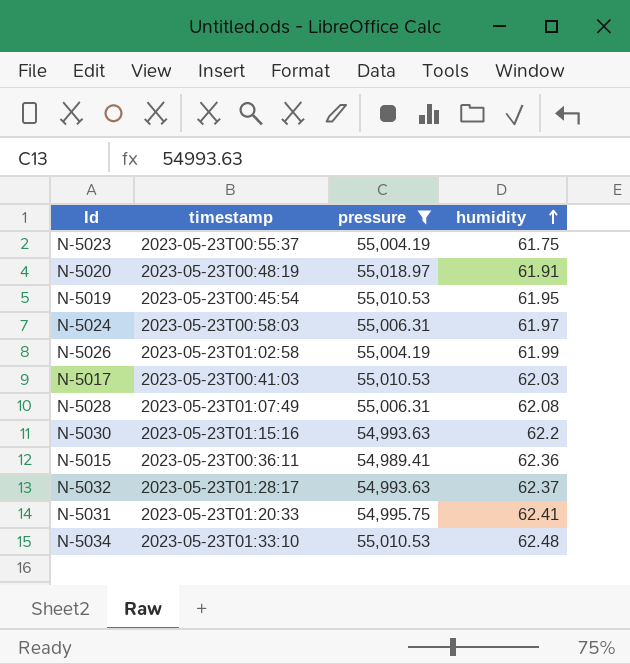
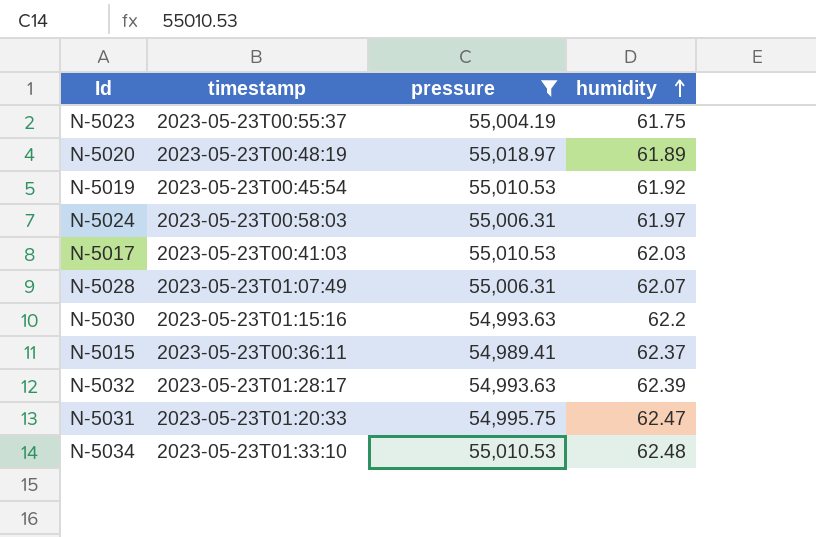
row N-5026: 2023-05-23T01:02:58 | 55,004.19 | 61.99 -> none
N-5020 | humidity: 61.91 -> 61.89
N-5019 | humidity: 61.95 -> 61.92
N-5028 | humidity: 62.08 -> 62.07
N-5015 | humidity: 62.36 -> 62.37
N-5032 | humidity: 62.37 -> 62.39
N-5031 | humidity: 62.41 -> 62.47

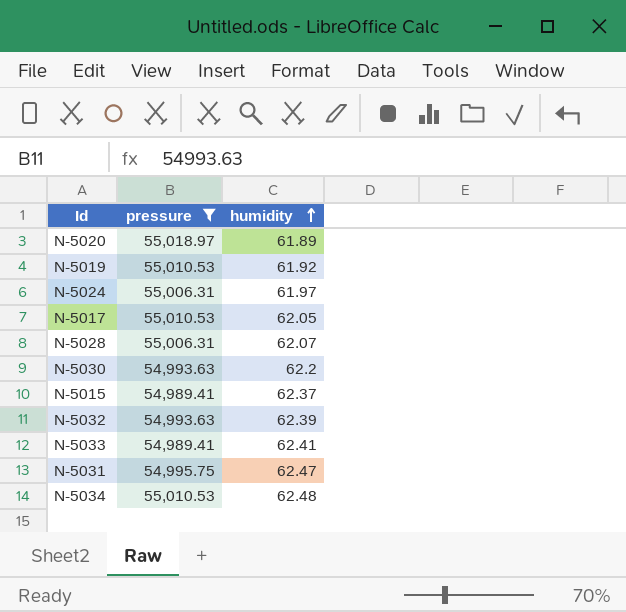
column timestamp | position: 2 -> none
row N-5023: 2023-05-23T00:55:37 | 55,004.19 | 61.75 -> none
N-5017 | humidity: 62.03 -> 62.05
row N-5033: none -> 54,989.41 | 62.41

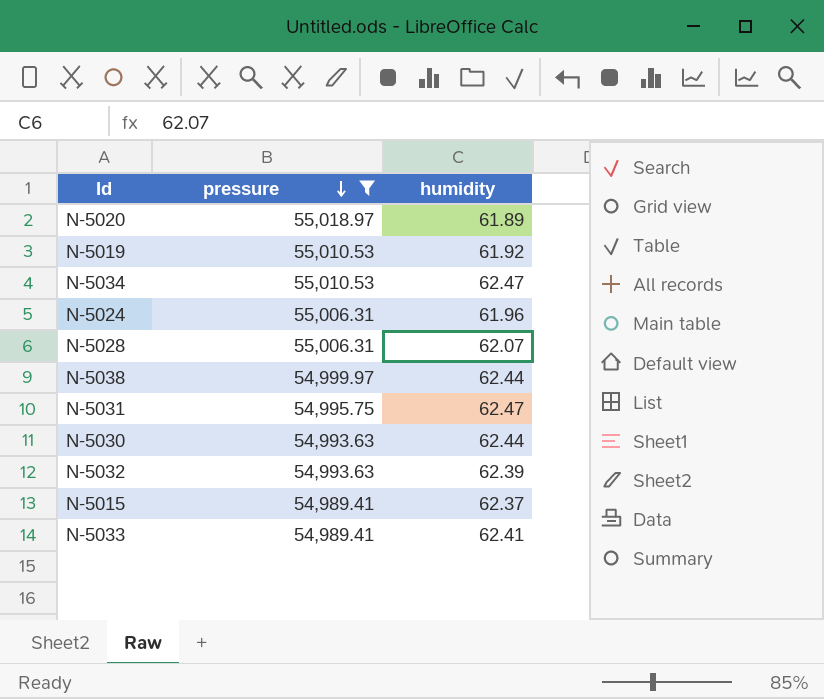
row order: humidity ascending -> pressure descending
row N-5017: 55,010.53 | 62.05 -> none
N-5034 | humidity: 62.48 -> 62.47
N-5024 | humidity: 61.97 -> 61.96
row N-5038: none -> 54,999.97 | 62.44
N-5030 | humidity: 62.2 -> 62.44

